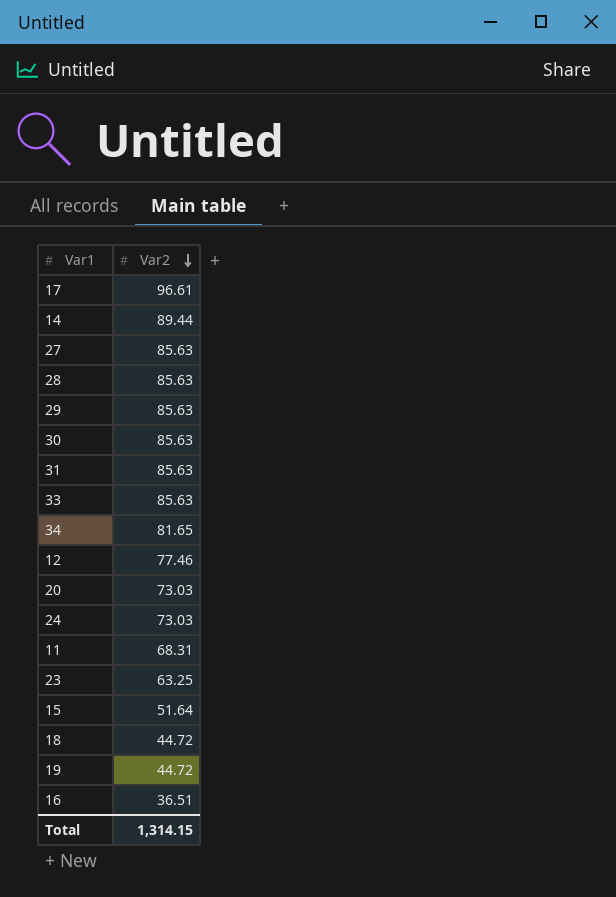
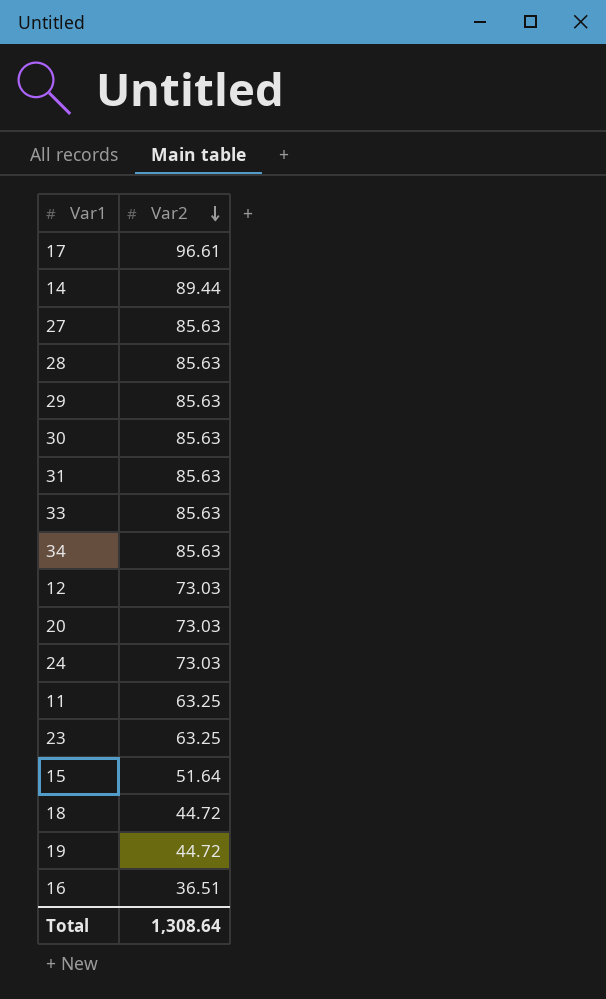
34 | Var2: 81.65 -> 85.63
12 | Var2: 77.46 -> 73.03
11 | Var2: 68.31 -> 63.25
Total | Var2: 1,314.15 -> 1,308.64

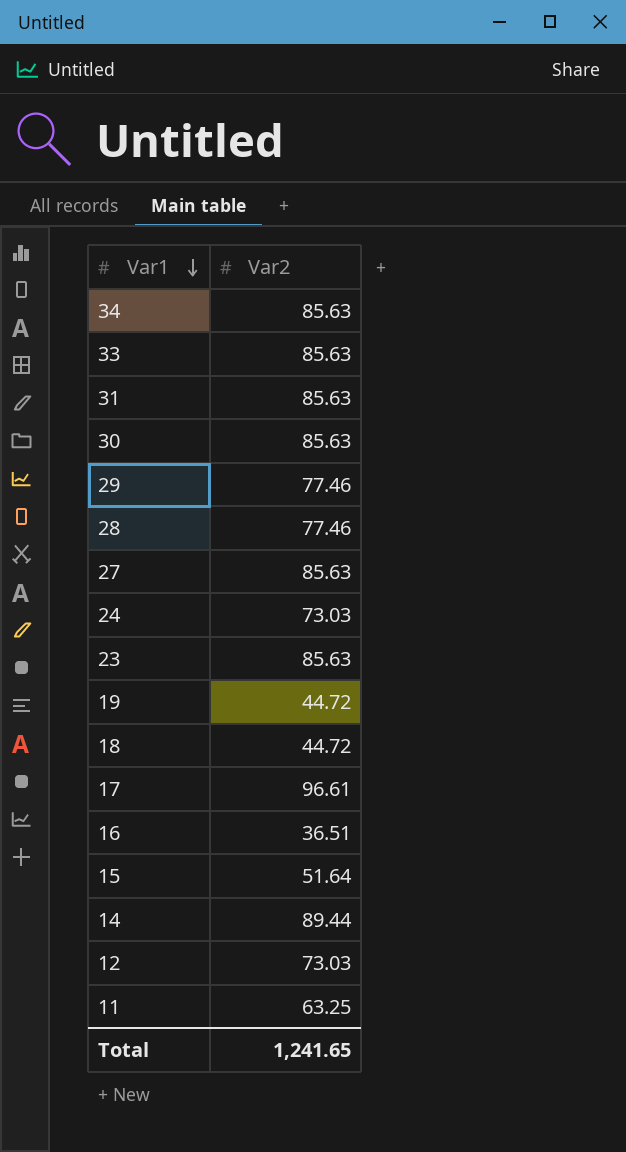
row order: Var2 descending -> Var1 descending
row 20: 73.03 -> none
29 | Var2: 85.63 -> 77.46
28 | Var2: 85.63 -> 77.46
23 | Var2: 63.25 -> 85.63
Total | Var2: 1,308.64 -> 1,241.65

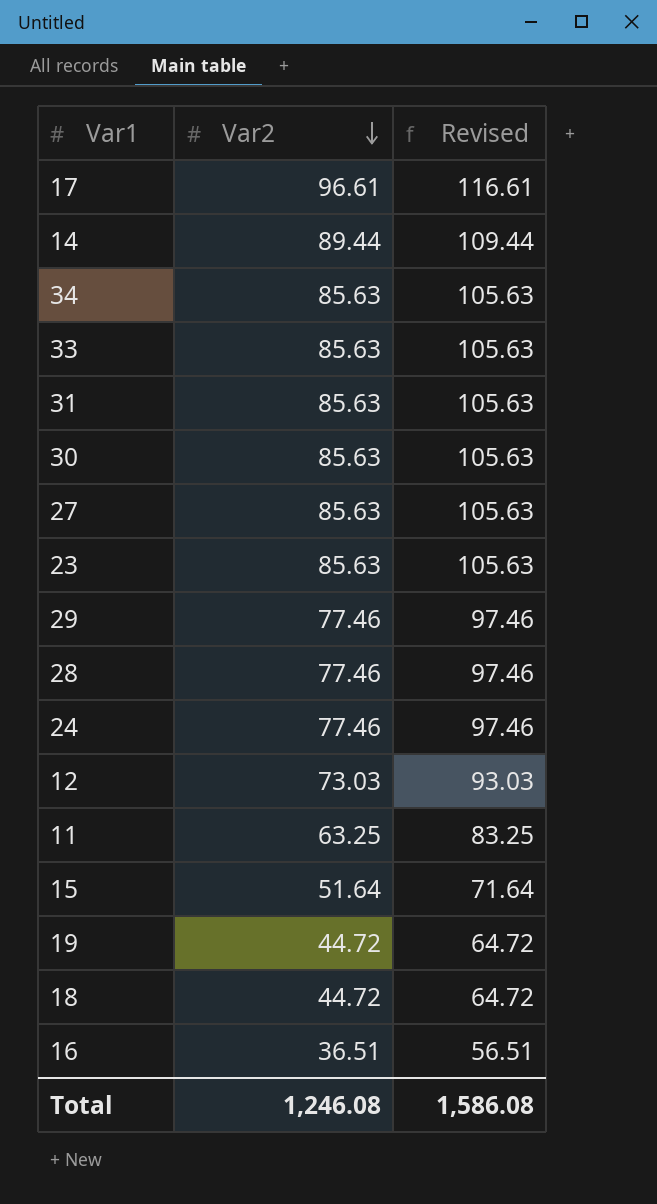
row order: Var1 descending -> Var2 descending
column Revised | formula: none -> [Var2] + 20
24 | Var2: 73.03 -> 77.46
Total | Var2: 1,241.65 -> 1,246.08

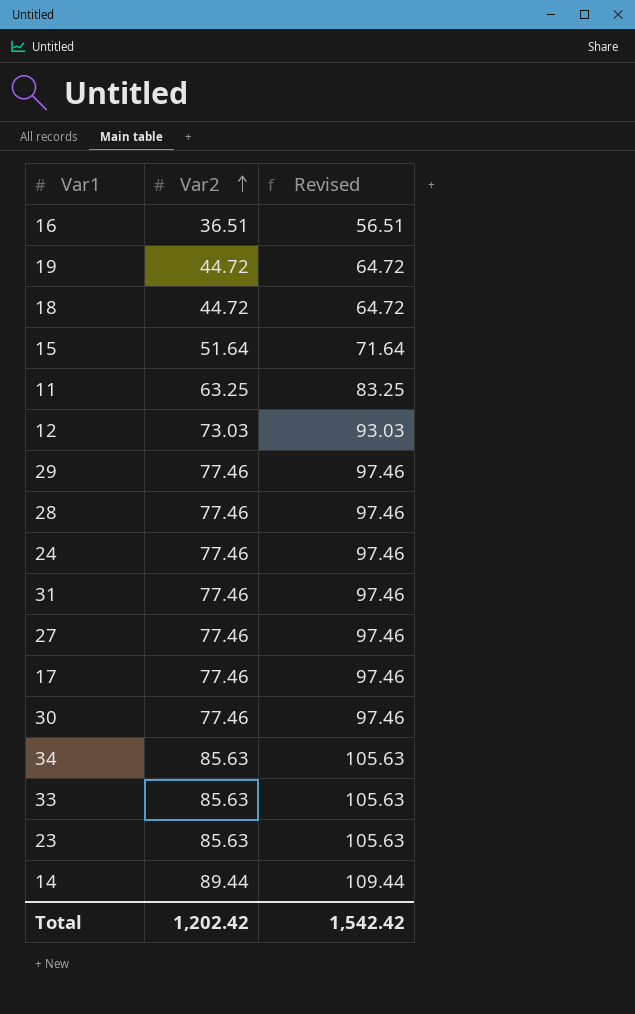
row order: Var2 descending -> Var2 ascending
31 | Var2: 85.63 -> 77.46
31 | Revised: 105.63 -> 97.46
27 | Var2: 85.63 -> 77.46
27 | Revised: 105.63 -> 97.46
17 | Var2: 96.61 -> 77.46
17 | Revised: 116.61 -> 97.46
30 | Var2: 85.63 -> 77.46
30 | Revised: 105.63 -> 97.46
Total | Var2: 1,246.08 -> 1,202.42
Total | Revised: 1,586.08 -> 1,542.42

